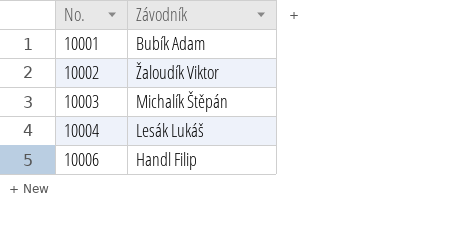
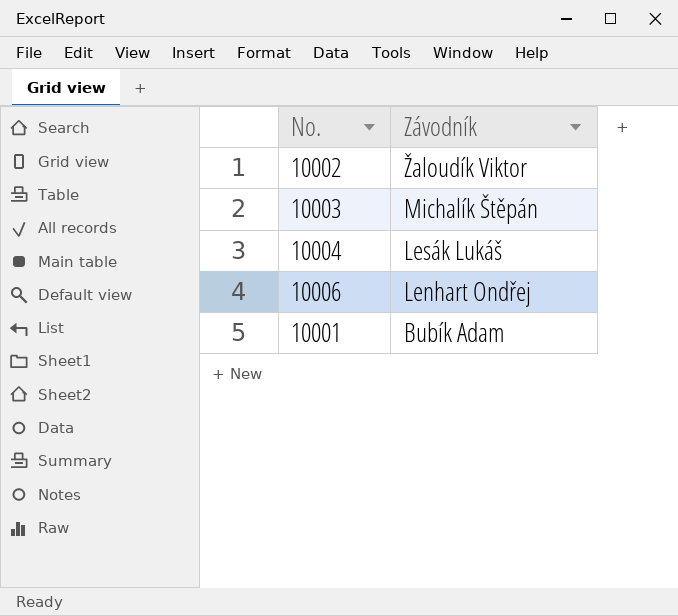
row order: No. ascending -> Závodník descending
10006 | Závodník: Handl Filip -> Lenhart Ondřej

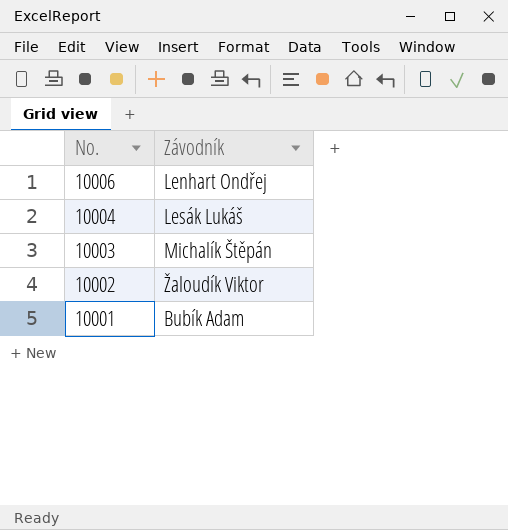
row order: Závodník descending -> No. descending

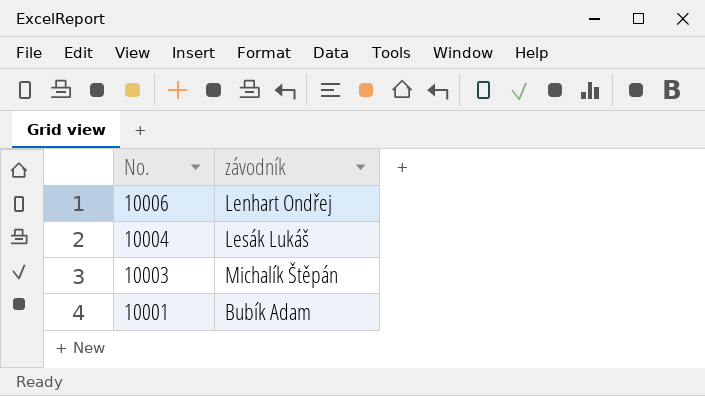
column name: Závodník -> závodník
row 10002: Žaloudík Viktor -> none

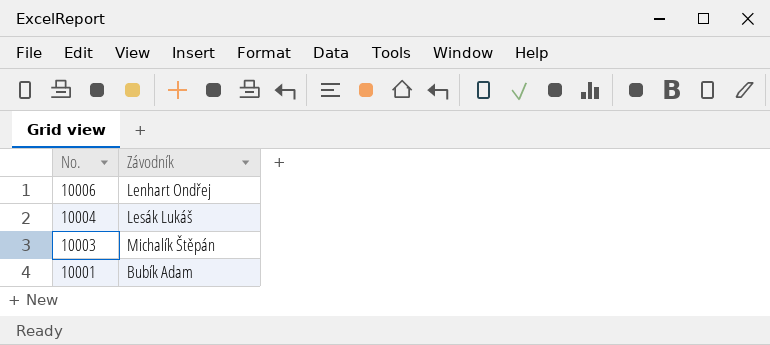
column name: závodník -> Závodník

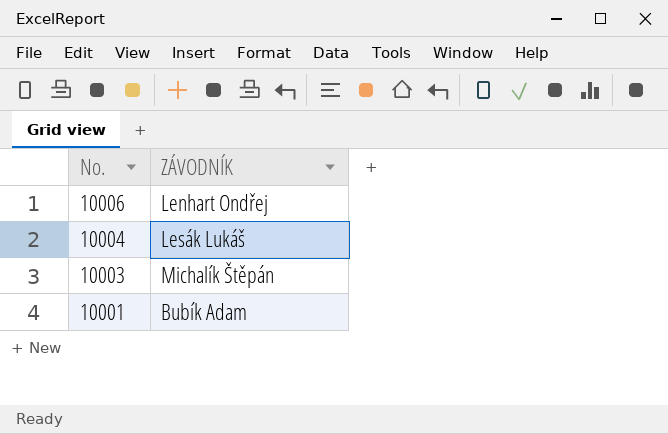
column name: Závodník -> ZÁVODNÍK

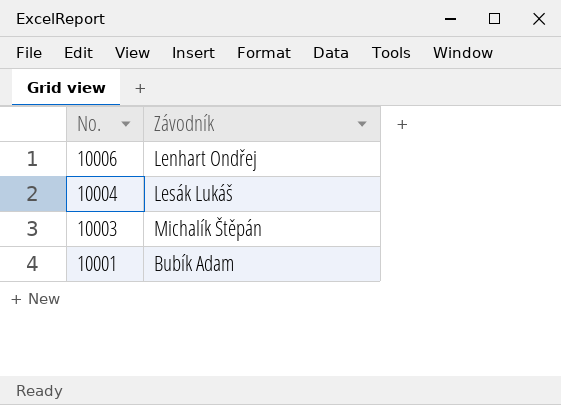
column name: ZÁVODNÍK -> Závodník

